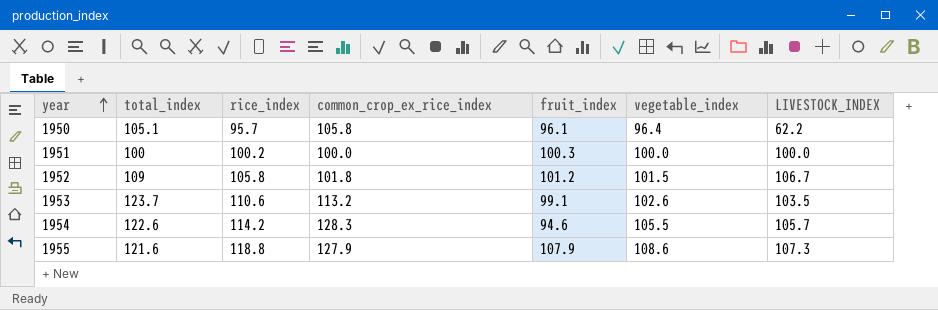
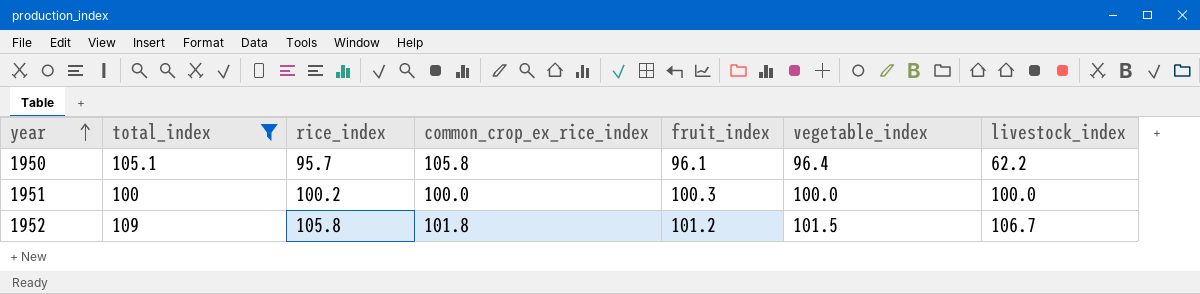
filter: none -> total_index <= 109
column name: LIVESTOCK_INDEX -> livestock_index

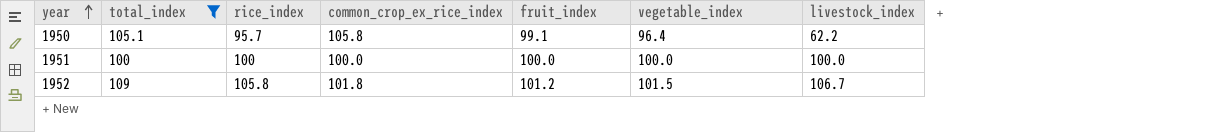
1950 | fruit_index: 96.1 -> 99.1
1951 | rice_index: 100.2 -> 100
1951 | fruit_index: 100.3 -> 100.0

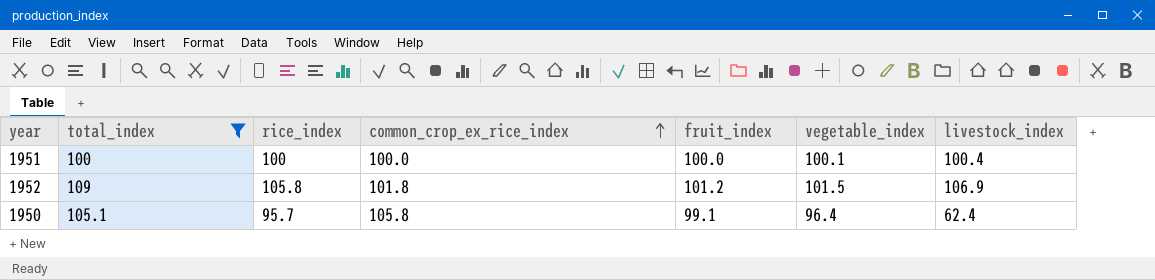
row order: year ascending -> common_crop_ex_rice_index ascending
1951 | vegetable_index: 100.0 -> 100.1
1951 | livestock_index: 100.0 -> 100.4
1952 | livestock_index: 106.7 -> 106.9
1950 | livestock_index: 62.2 -> 62.4

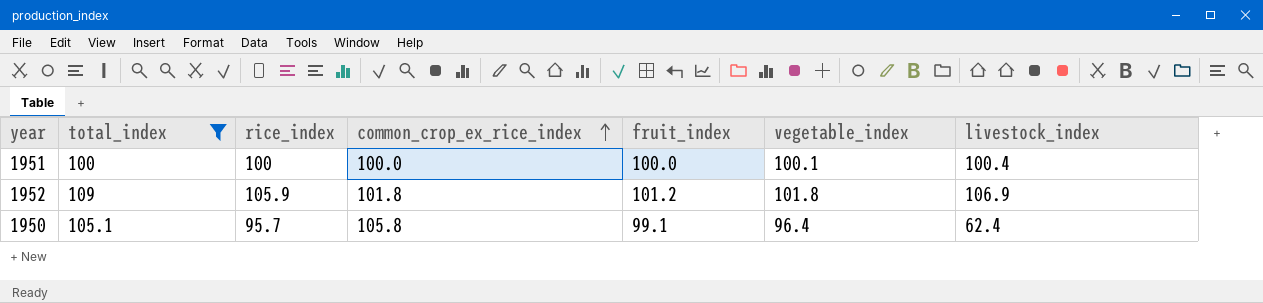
1952 | rice_index: 105.8 -> 105.9
1952 | vegetable_index: 101.5 -> 101.8

